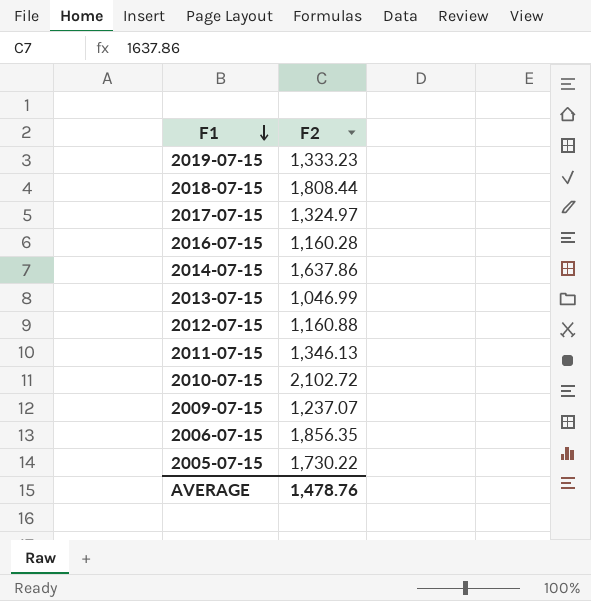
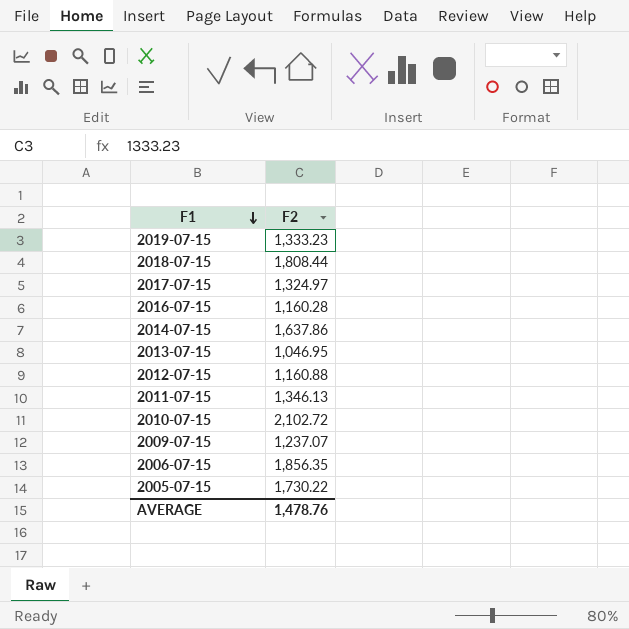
2013-07-15 | F2: 1,046.99 -> 1,046.95

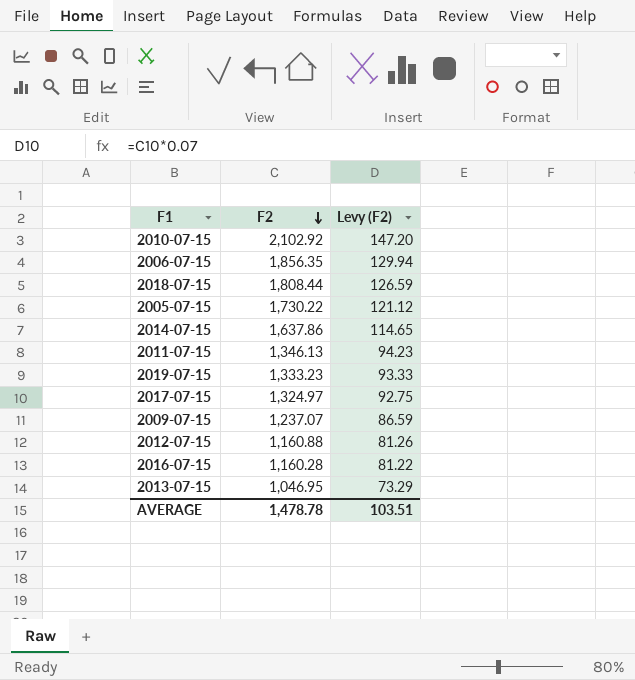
row order: F1 descending -> F2 descending
column Levy (F2) | formula: none -> [F2] * 0.07
2010-07-15 | F2: 2,102.72 -> 2,102.92
AVERAGE | F2: 1,478.76 -> 1,478.78

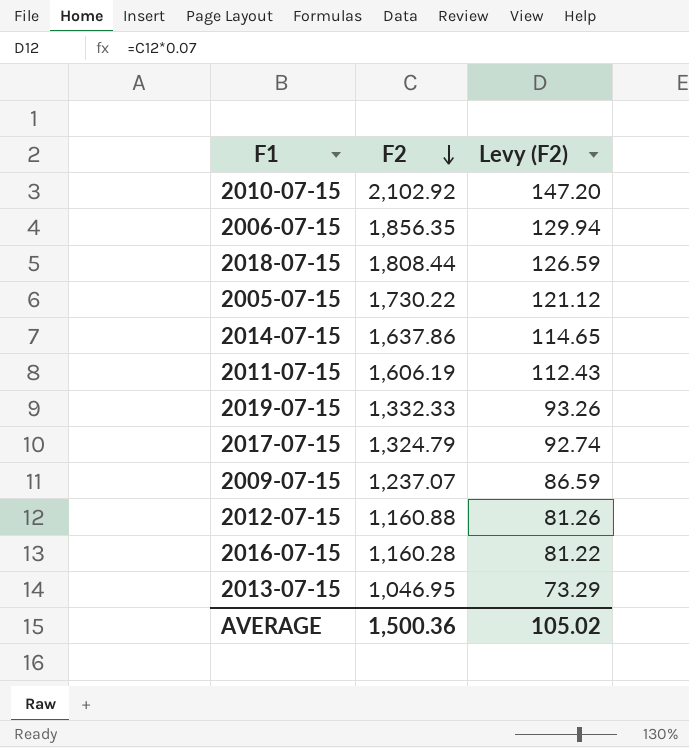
2011-07-15 | F2: 1,346.13 -> 1,606.19
2011-07-15 | Levy (F2): 94.23 -> 112.43
2019-07-15 | F2: 1,333.23 -> 1,332.33
2019-07-15 | Levy (F2): 93.33 -> 93.26
2017-07-15 | F2: 1,324.97 -> 1,324.79
2017-07-15 | Levy (F2): 92.75 -> 92.74
AVERAGE | F2: 1,478.78 -> 1,500.36
AVERAGE | Levy (F2): 103.51 -> 105.02

